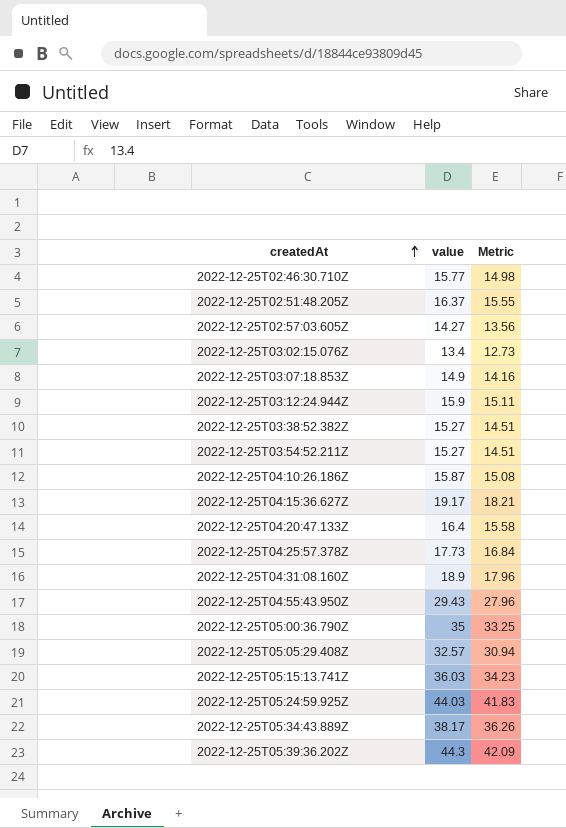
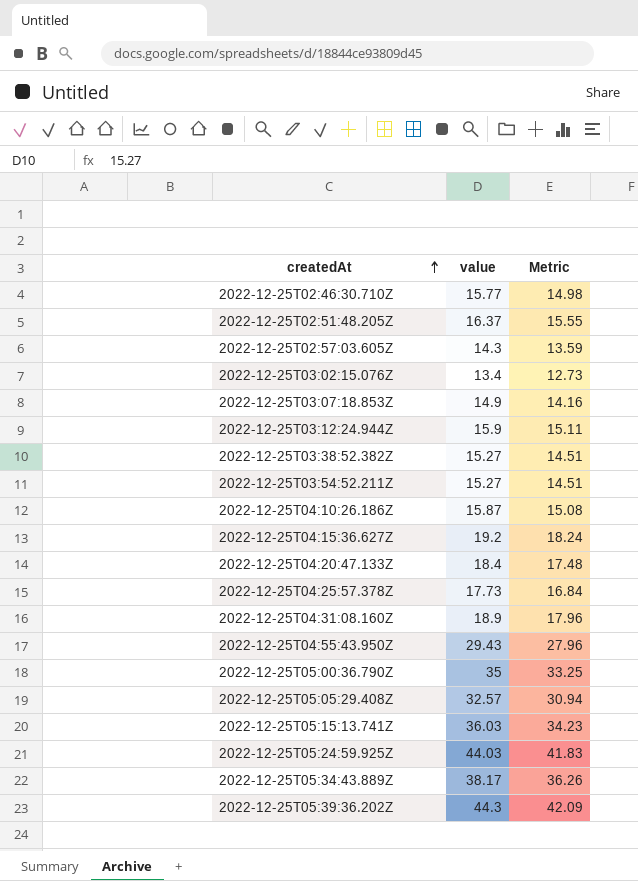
2022-12-25T02:57:03.605Z | value: 14.27 -> 14.3
2022-12-25T02:57:03.605Z | Metric: 13.56 -> 13.59
2022-12-25T04:15:36.627Z | value: 19.17 -> 19.2
2022-12-25T04:15:36.627Z | Metric: 18.21 -> 18.24
2022-12-25T04:20:47.133Z | value: 16.4 -> 18.4
2022-12-25T04:20:47.133Z | Metric: 15.58 -> 17.48

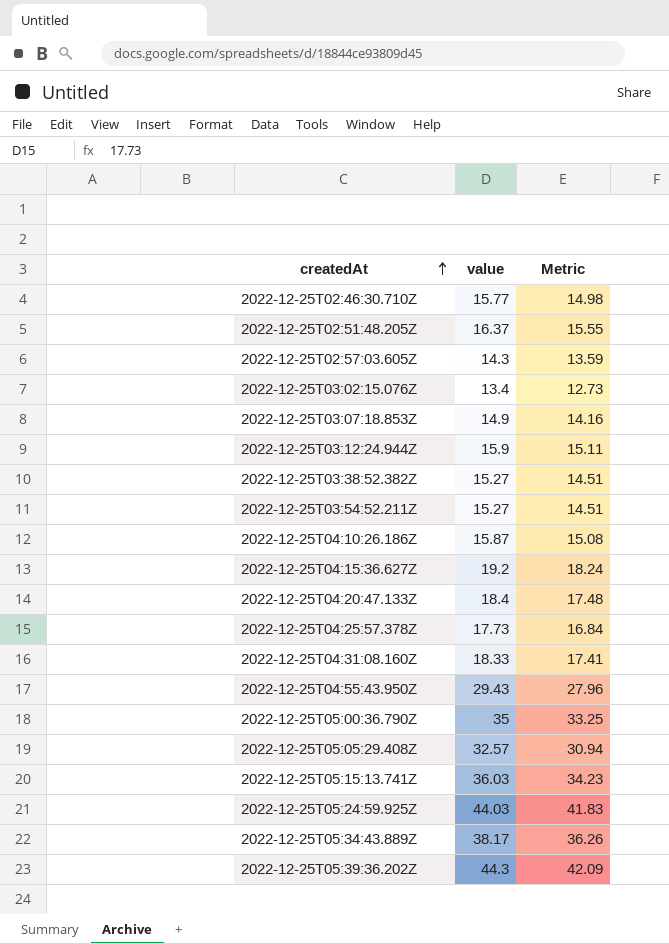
2022-12-25T04:31:08.160Z | value: 18.9 -> 18.33
2022-12-25T04:31:08.160Z | Metric: 17.96 -> 17.41

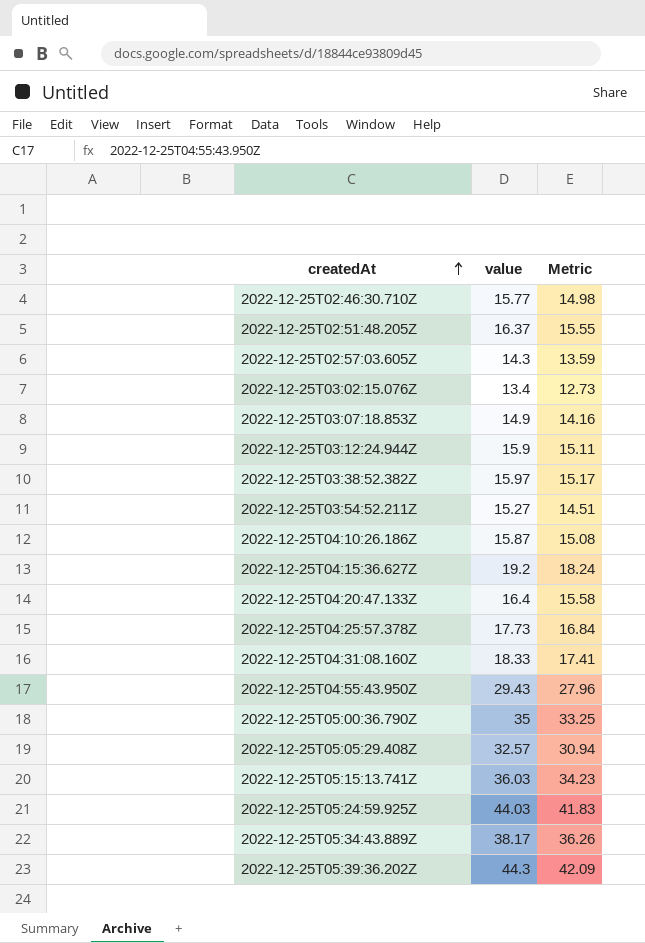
2022-12-25T03:38:52.382Z | value: 15.27 -> 15.97
2022-12-25T03:38:52.382Z | Metric: 14.51 -> 15.17
2022-12-25T04:20:47.133Z | value: 18.4 -> 16.4
2022-12-25T04:20:47.133Z | Metric: 17.48 -> 15.58

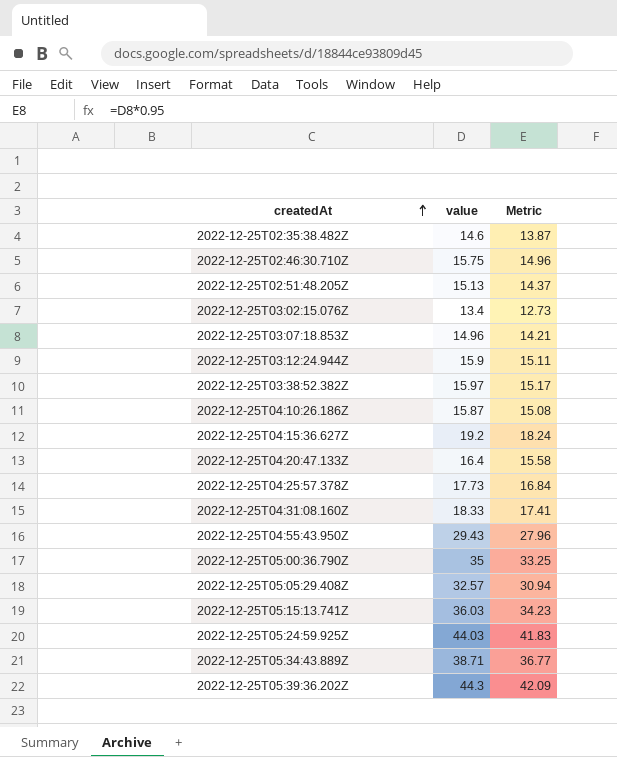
row 2022-12-25T02:57:03.605Z: 14.3 | 13.59 -> none
row 2022-12-25T03:54:52.211Z: 15.27 | 14.51 -> none
row 2022-12-25T02:35:38.482Z: none -> 14.6 | 13.87
2022-12-25T02:46:30.710Z | value: 15.77 -> 15.75
2022-12-25T02:46:30.710Z | Metric: 14.98 -> 14.96
2022-12-25T02:51:48.205Z | value: 16.37 -> 15.13
2022-12-25T02:51:48.205Z | Metric: 15.55 -> 14.37
2022-12-25T03:07:18.853Z | value: 14.9 -> 14.96
2022-12-25T03:07:18.853Z | Metric: 14.16 -> 14.21
2022-12-25T05:34:43.889Z | value: 38.17 -> 38.71
2022-12-25T05:34:43.889Z | Metric: 36.26 -> 36.77

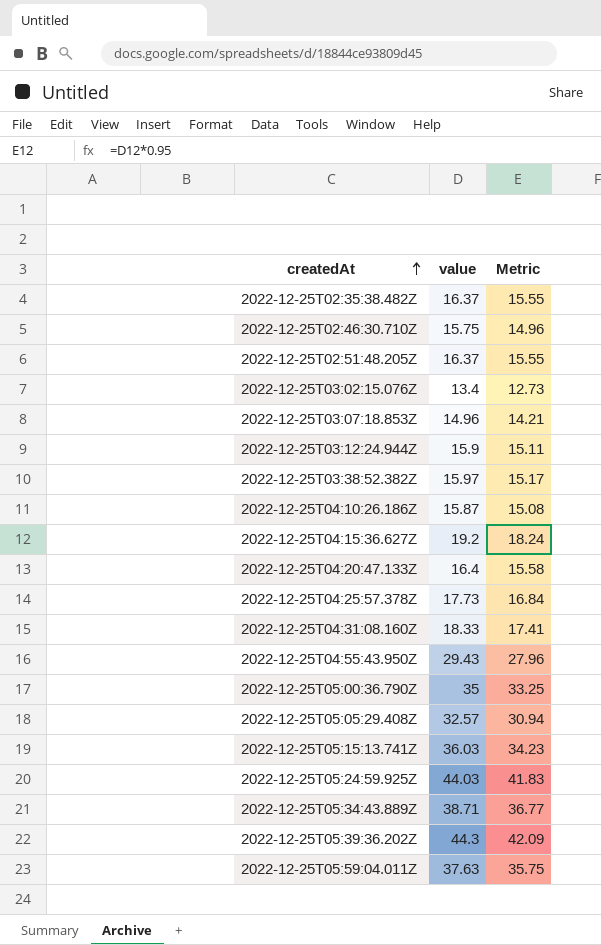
2022-12-25T02:35:38.482Z | value: 14.6 -> 16.37
2022-12-25T02:35:38.482Z | Metric: 13.87 -> 15.55
2022-12-25T02:51:48.205Z | value: 15.13 -> 16.37
2022-12-25T02:51:48.205Z | Metric: 14.37 -> 15.55
row 2022-12-25T05:59:04.011Z: none -> 37.63 | 35.75

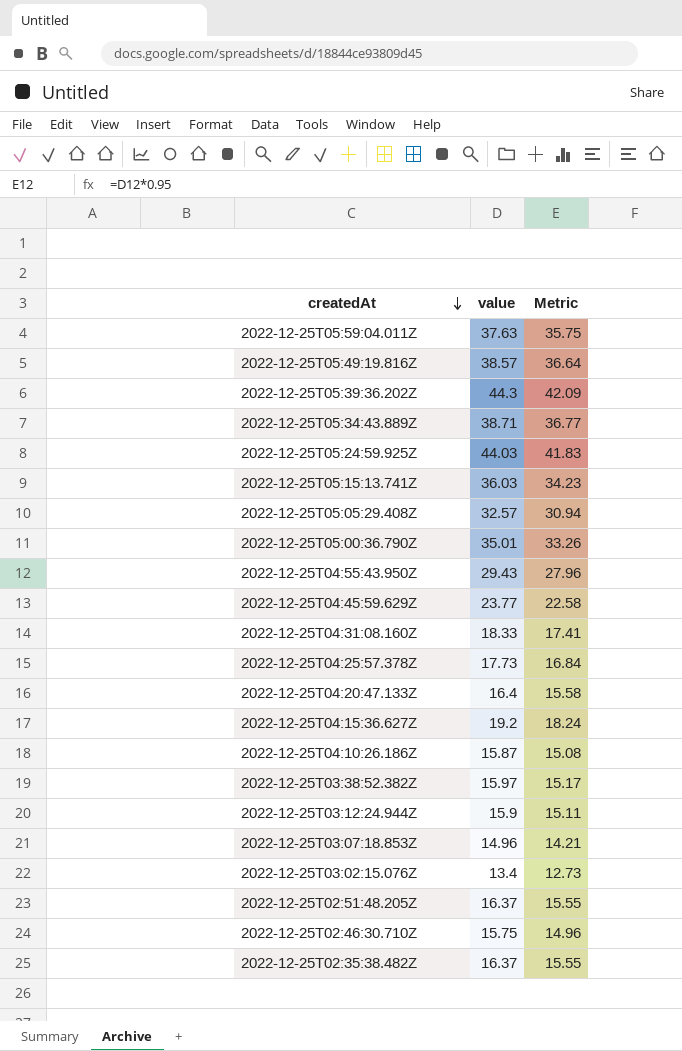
row order: createdAt ascending -> createdAt descending
row 2022-12-25T05:49:19.816Z: none -> 38.57 | 36.64
2022-12-25T05:00:36.790Z | value: 35 -> 35.01
2022-12-25T05:00:36.790Z | Metric: 33.25 -> 33.26
row 2022-12-25T04:45:59.629Z: none -> 23.77 | 22.58

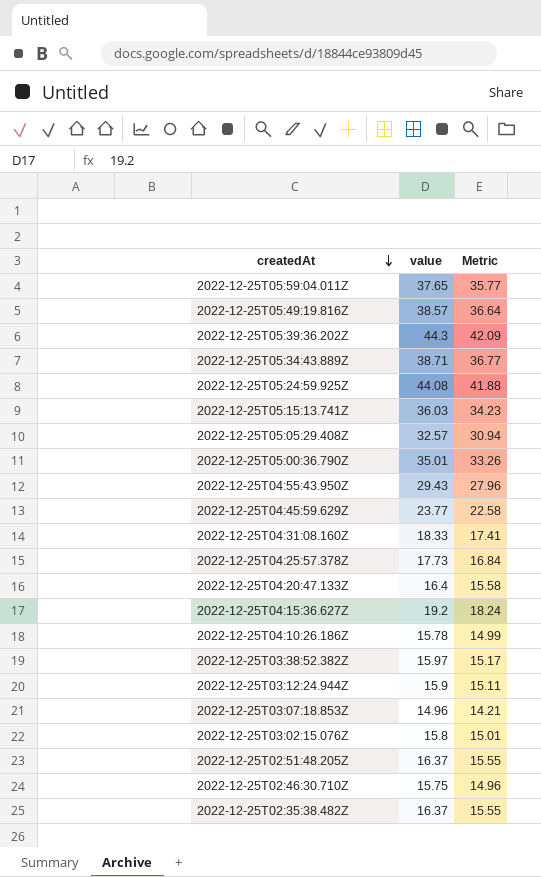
2022-12-25T05:59:04.011Z | value: 37.63 -> 37.65
2022-12-25T05:59:04.011Z | Metric: 35.75 -> 35.77
2022-12-25T05:24:59.925Z | value: 44.03 -> 44.08
2022-12-25T05:24:59.925Z | Metric: 41.83 -> 41.88
2022-12-25T04:10:26.186Z | value: 15.87 -> 15.78
2022-12-25T04:10:26.186Z | Metric: 15.08 -> 14.99
2022-12-25T03:02:15.076Z | value: 13.4 -> 15.8
2022-12-25T03:02:15.076Z | Metric: 12.73 -> 15.01

